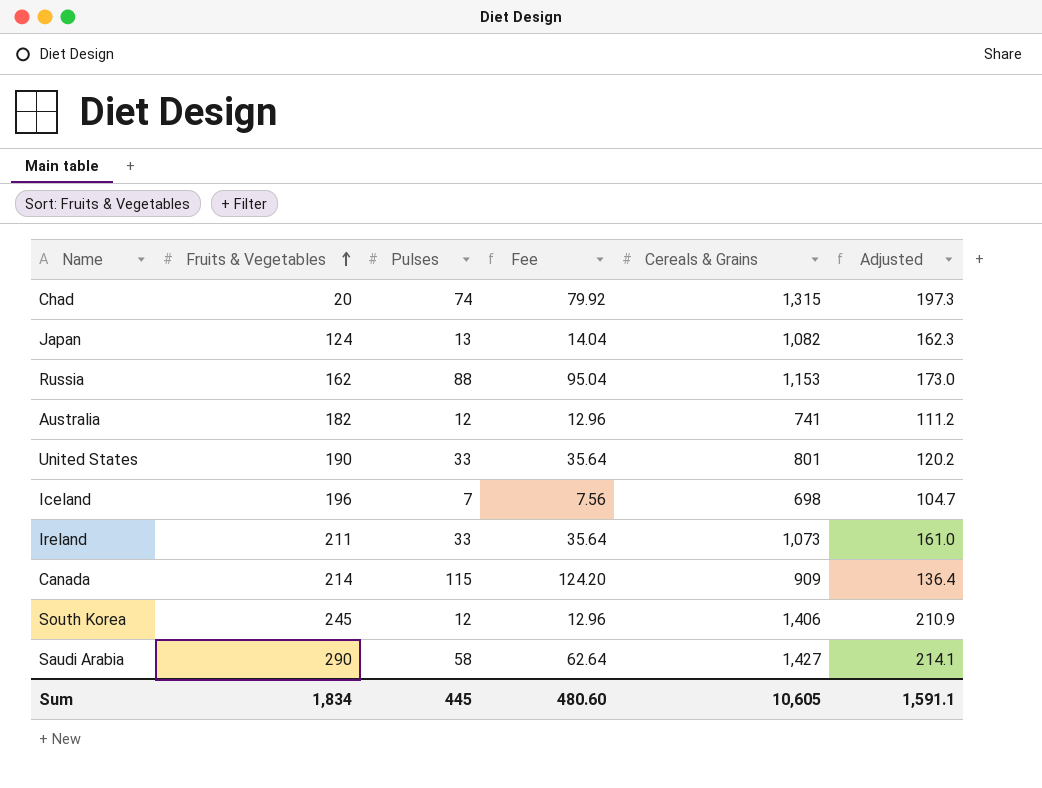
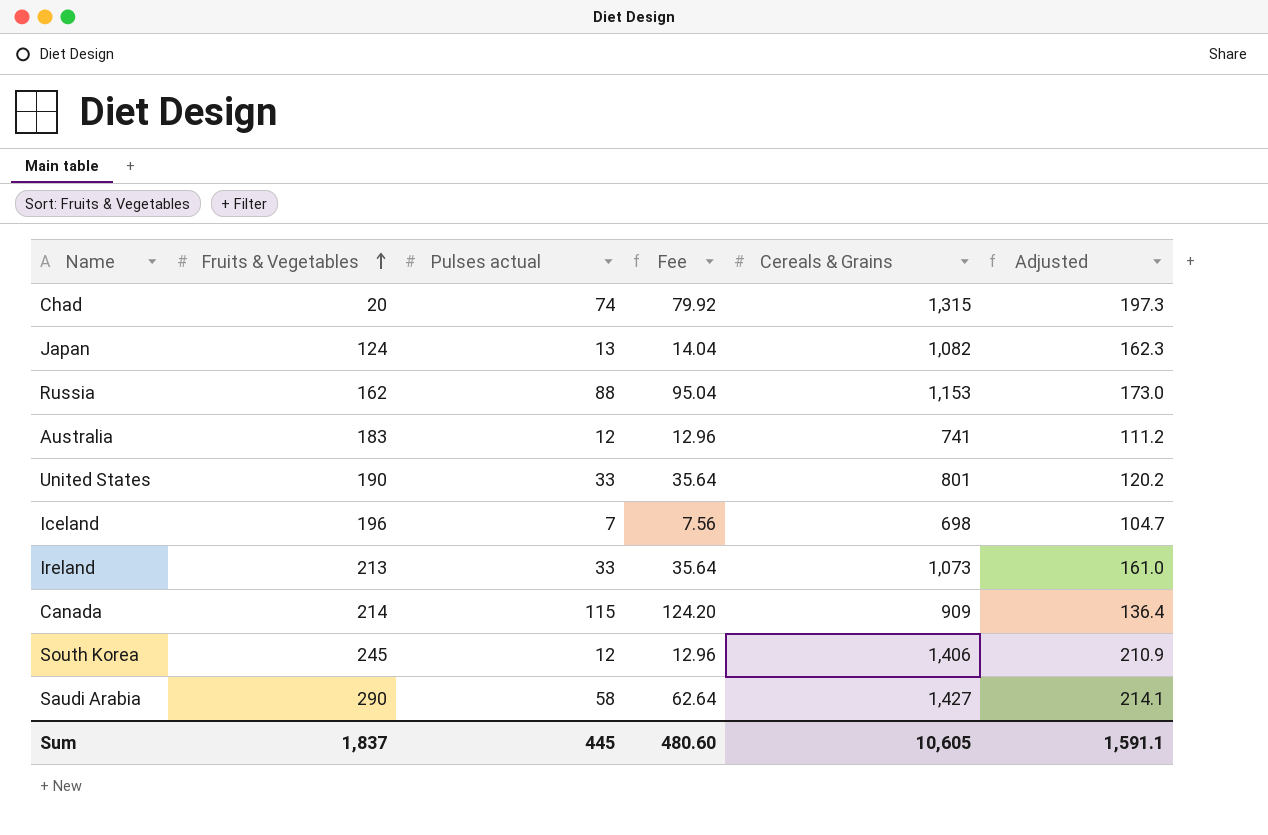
column name: Pulses -> Pulses actual
Australia | Fruits & Vegetables: 182 -> 183
Ireland | Fruits & Vegetables: 211 -> 213
Sum | Fruits & Vegetables: 1,834 -> 1,837

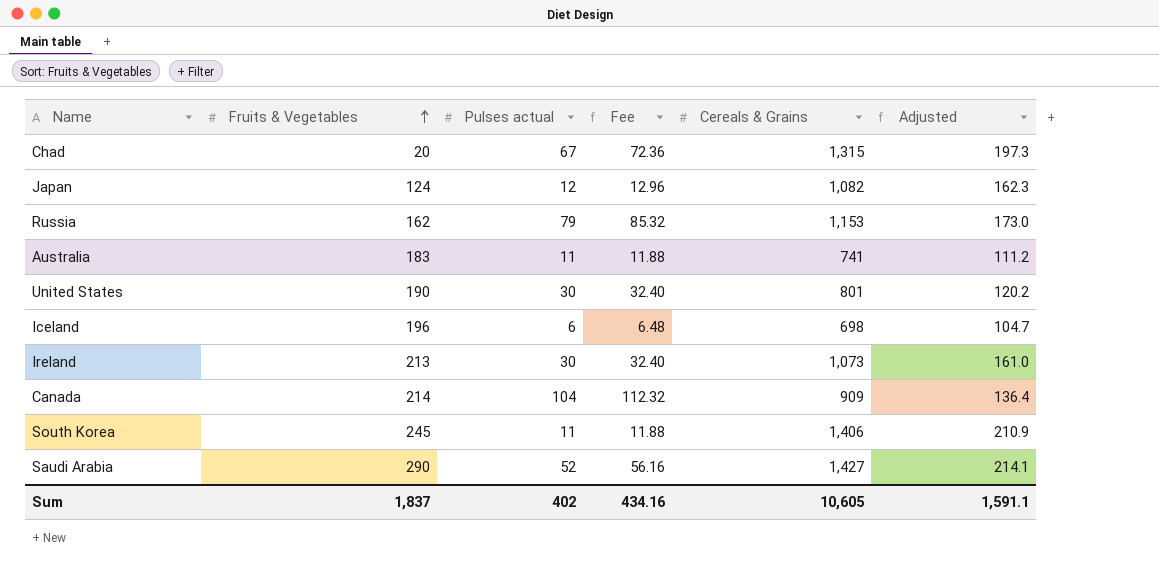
Chad | Pulses actual: 74 -> 67
Chad | Fee: 79.92 -> 72.36
Japan | Pulses actual: 13 -> 12
Japan | Fee: 14.04 -> 12.96
Russia | Pulses actual: 88 -> 79
Russia | Fee: 95.04 -> 85.32
Australia | Pulses actual: 12 -> 11
Australia | Fee: 12.96 -> 11.88
United States | Pulses actual: 33 -> 30
United States | Fee: 35.64 -> 32.40
Iceland | Pulses actual: 7 -> 6
Iceland | Fee: 7.56 -> 6.48
Ireland | Pulses actual: 33 -> 30
Ireland | Fee: 35.64 -> 32.40
Canada | Pulses actual: 115 -> 104
Canada | Fee: 124.20 -> 112.32
South Korea | Pulses actual: 12 -> 11
South Korea | Fee: 12.96 -> 11.88
Saudi Arabia | Pulses actual: 58 -> 52
Saudi Arabia | Fee: 62.64 -> 56.16
Sum | Pulses actual: 445 -> 402
Sum | Fee: 480.60 -> 434.16

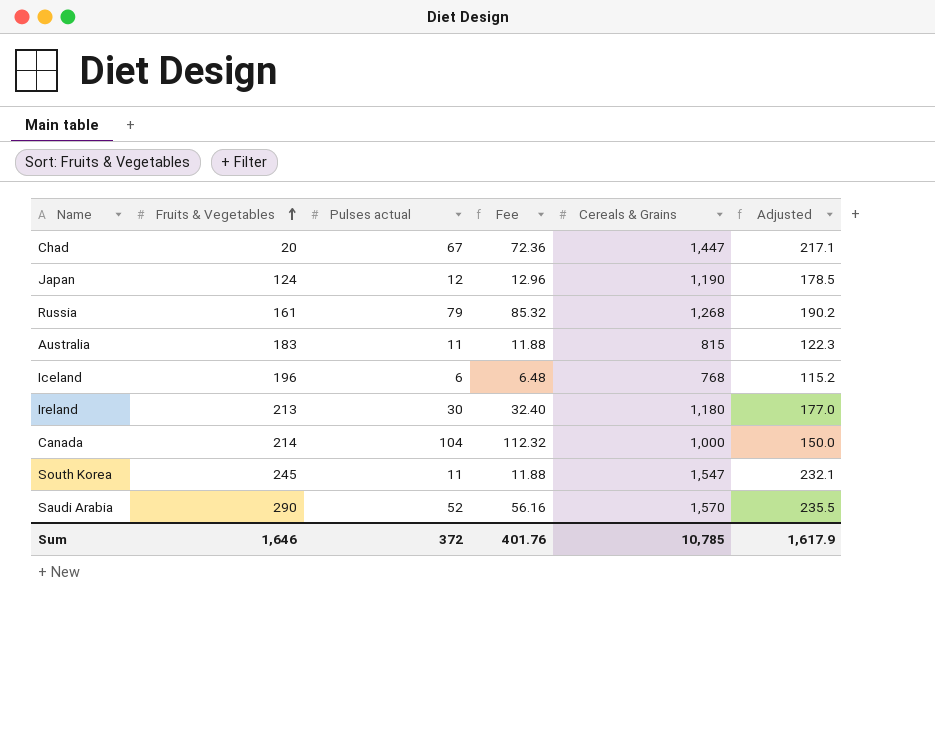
row United States: 190 | 30 | 32.40 | 801 | 120.2 -> none
Chad | Cereals & Grains: 1,315 -> 1,447
Chad | Adjusted: 197.3 -> 217.1
Japan | Cereals & Grains: 1,082 -> 1,190
Japan | Adjusted: 162.3 -> 178.5
Russia | Fruits & Vegetables: 162 -> 161
Russia | Cereals & Grains: 1,153 -> 1,268
Russia | Adjusted: 173.0 -> 190.2
Australia | Cereals & Grains: 741 -> 815
Australia | Adjusted: 111.2 -> 122.3
Iceland | Cereals & Grains: 698 -> 768
Iceland | Adjusted: 104.7 -> 115.2
Ireland | Cereals & Grains: 1,073 -> 1,180
Ireland | Adjusted: 161.0 -> 177.0
Canada | Cereals & Grains: 909 -> 1,000
Canada | Adjusted: 136.4 -> 150.0
South Korea | Cereals & Grains: 1,406 -> 1,547
South Korea | Adjusted: 210.9 -> 232.1
Saudi Arabia | Cereals & Grains: 1,427 -> 1,570
Saudi Arabia | Adjusted: 214.1 -> 235.5
Sum | Fruits & Vegetables: 1,837 -> 1,646
Sum | Pulses actual: 402 -> 372
Sum | Fee: 434.16 -> 401.76
Sum | Cereals & Grains: 10,605 -> 10,785
Sum | Adjusted: 1,591.1 -> 1,617.9

